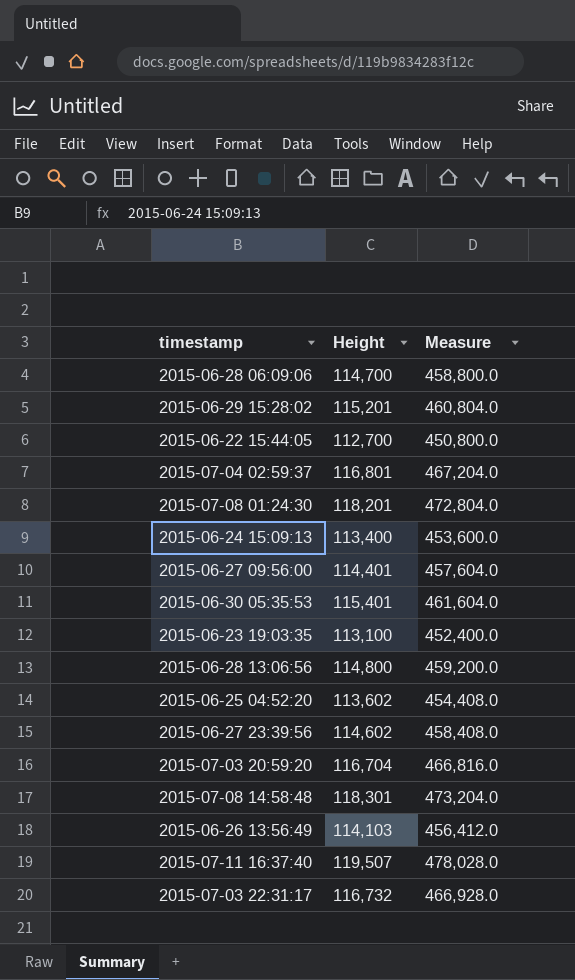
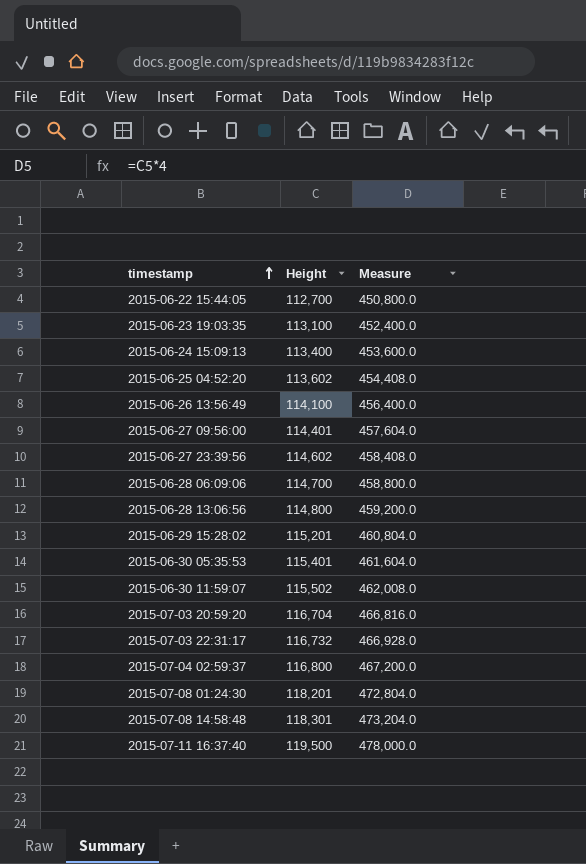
row order: none -> timestamp ascending
2015-06-26 13:56:49 | Height: 114,103 -> 114,100
2015-06-26 13:56:49 | Measure: 456,412.0 -> 456,400.0
row 2015-06-30 11:59:07: none -> 115,502 | 462,008.0
2015-07-04 02:59:37 | Height: 116,801 -> 116,800
2015-07-04 02:59:37 | Measure: 467,204.0 -> 467,200.0
2015-07-11 16:37:40 | Height: 119,507 -> 119,500
2015-07-11 16:37:40 | Measure: 478,028.0 -> 478,000.0

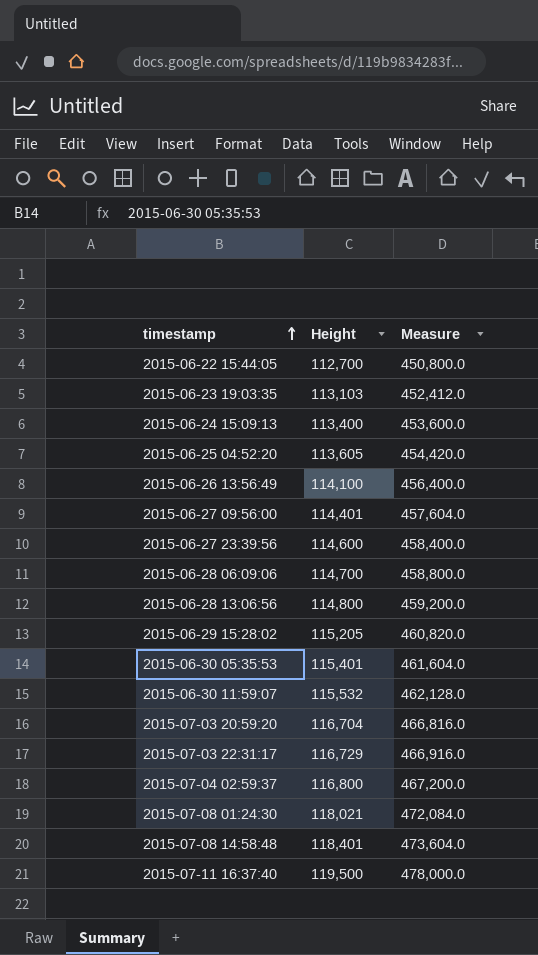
2015-06-23 19:03:35 | Height: 113,100 -> 113,103
2015-06-23 19:03:35 | Measure: 452,400.0 -> 452,412.0
2015-06-25 04:52:20 | Height: 113,602 -> 113,605
2015-06-25 04:52:20 | Measure: 454,408.0 -> 454,420.0
2015-06-27 23:39:56 | Height: 114,602 -> 114,600
2015-06-27 23:39:56 | Measure: 458,408.0 -> 458,400.0
2015-06-29 15:28:02 | Height: 115,201 -> 115,205
2015-06-29 15:28:02 | Measure: 460,804.0 -> 460,820.0
2015-06-30 11:59:07 | Height: 115,502 -> 115,532
2015-06-30 11:59:07 | Measure: 462,008.0 -> 462,128.0
2015-07-03 22:31:17 | Height: 116,732 -> 116,729
2015-07-03 22:31:17 | Measure: 466,928.0 -> 466,916.0
2015-07-08 01:24:30 | Height: 118,201 -> 118,021
2015-07-08 01:24:30 | Measure: 472,804.0 -> 472,084.0
2015-07-08 14:58:48 | Height: 118,301 -> 118,401
2015-07-08 14:58:48 | Measure: 473,204.0 -> 473,604.0

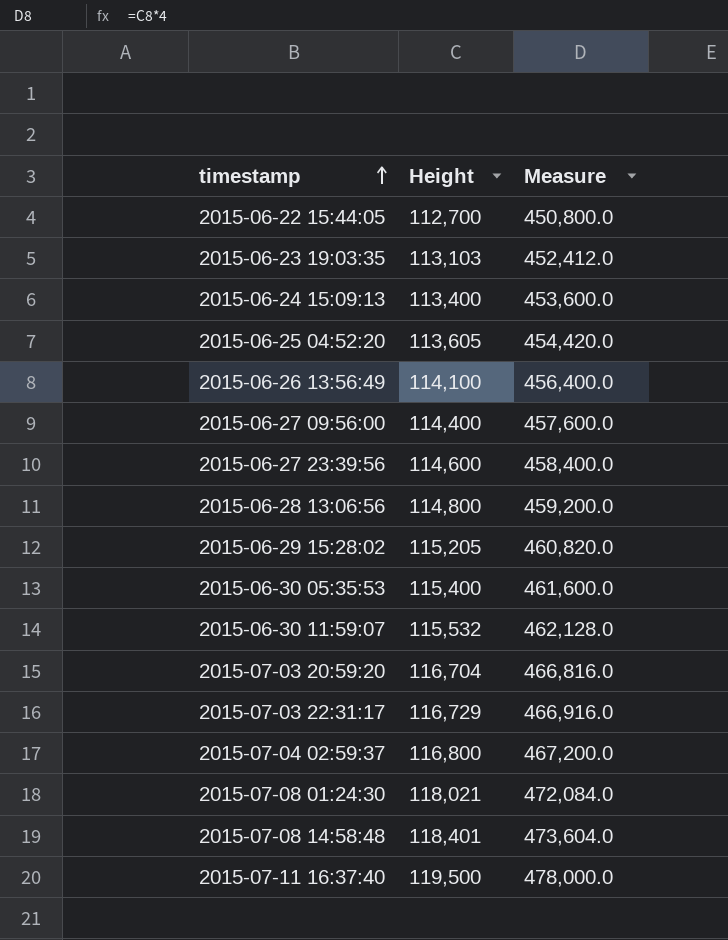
row 2015-06-28 06:09:06: 114,700 | 458,800.0 -> none
2015-06-27 09:56:00 | Height: 114,401 -> 114,400
2015-06-27 09:56:00 | Measure: 457,604.0 -> 457,600.0
2015-06-30 05:35:53 | Height: 115,401 -> 115,400
2015-06-30 05:35:53 | Measure: 461,604.0 -> 461,600.0

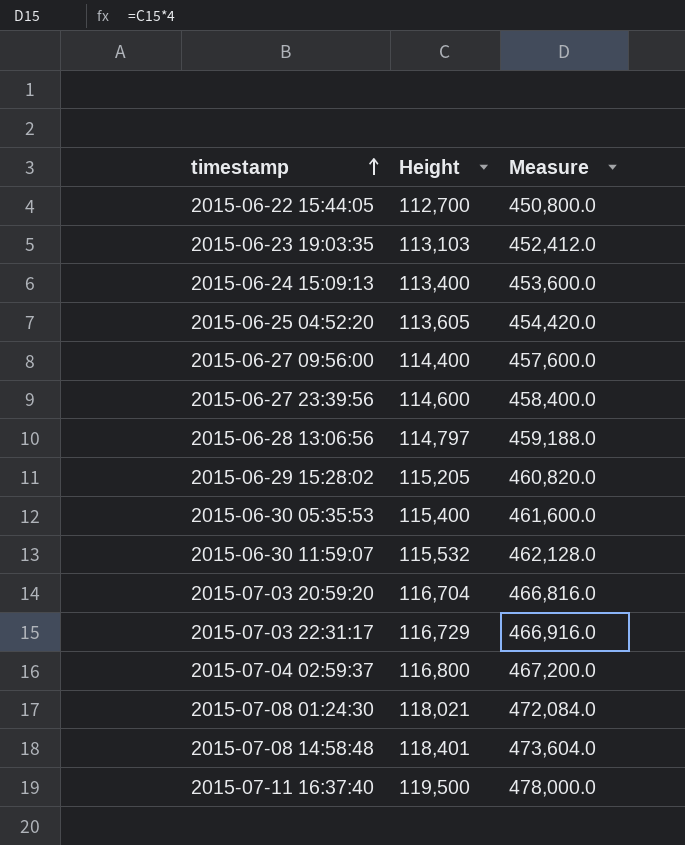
row 2015-06-26 13:56:49: 114,100 | 456,400.0 -> none
2015-06-28 13:06:56 | Height: 114,800 -> 114,797
2015-06-28 13:06:56 | Measure: 459,200.0 -> 459,188.0

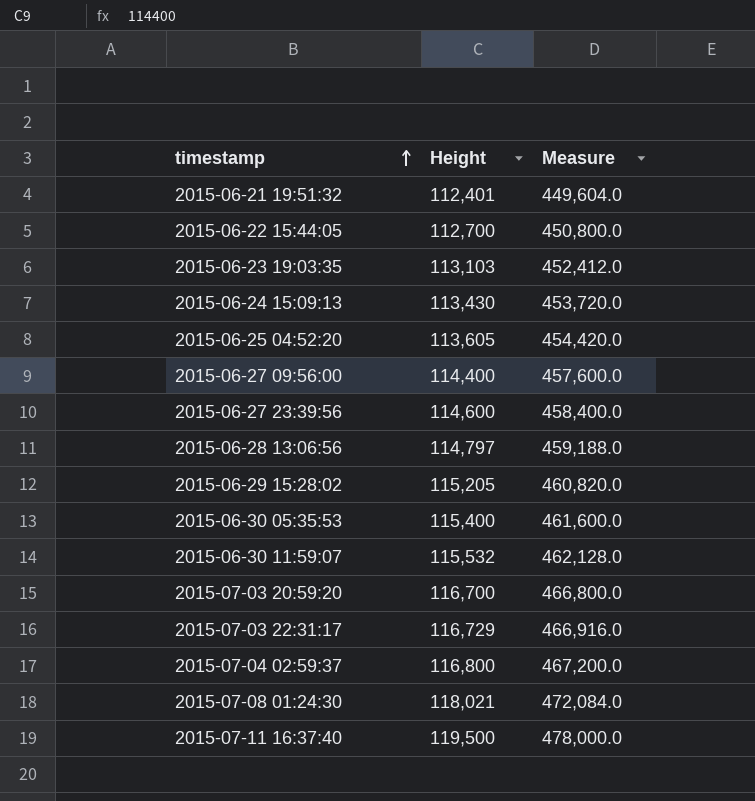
row 2015-07-08 14:58:48: 118,401 | 473,604.0 -> none
row 2015-06-21 19:51:32: none -> 112,401 | 449,604.0
2015-06-24 15:09:13 | Height: 113,400 -> 113,430
2015-06-24 15:09:13 | Measure: 453,600.0 -> 453,720.0
2015-07-03 20:59:20 | Height: 116,704 -> 116,700
2015-07-03 20:59:20 | Measure: 466,816.0 -> 466,800.0

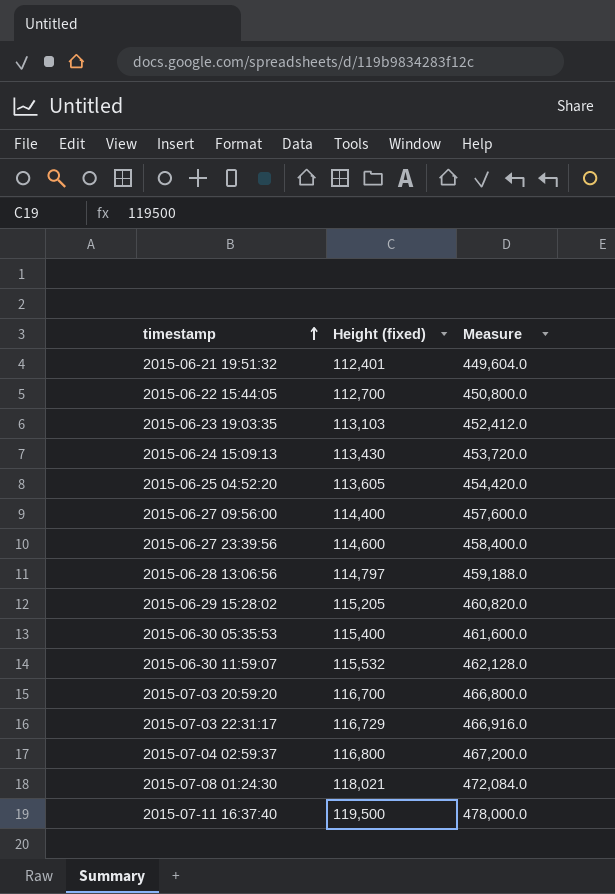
column name: Height -> Height (fixed)

